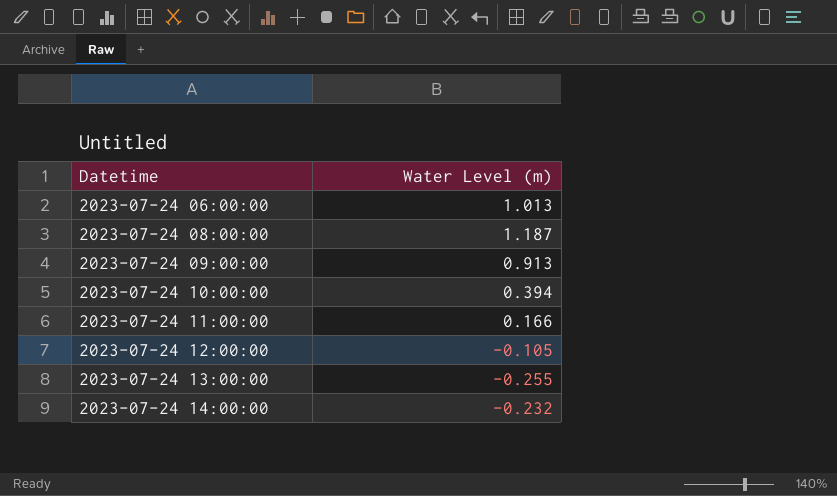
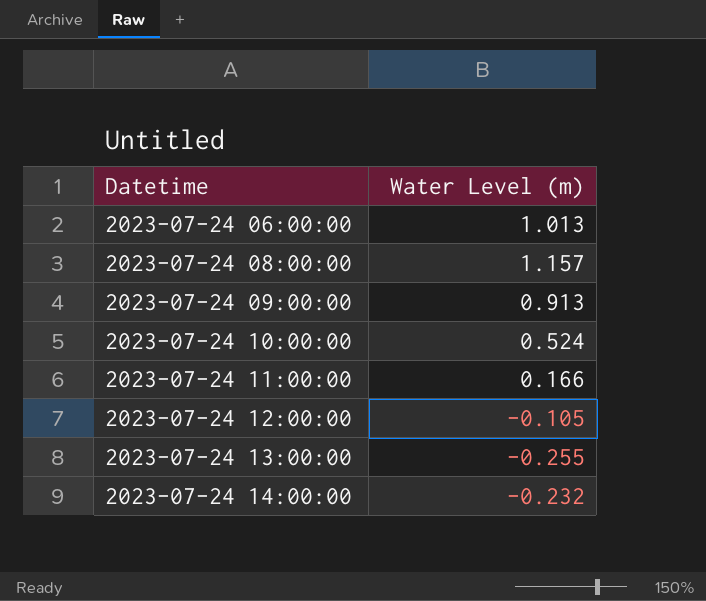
2023-07-24 08:00:00 | Water Level (m): 1.187 -> 1.157
2023-07-24 10:00:00 | Water Level (m): 0.394 -> 0.524

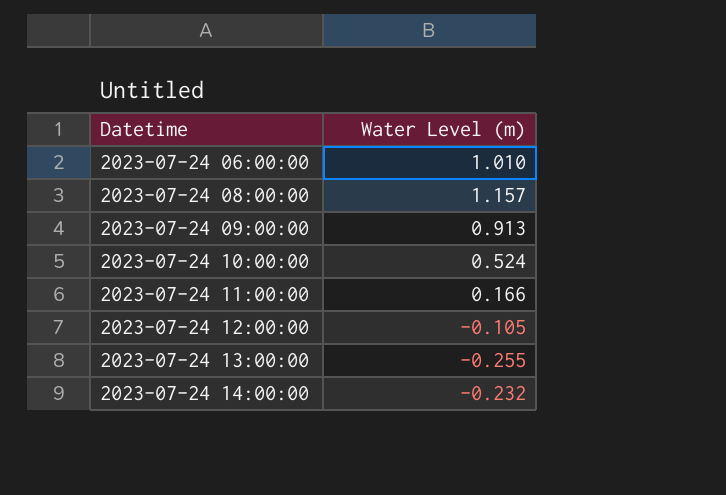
2023-07-24 06:00:00 | Water Level (m): 1.013 -> 1.010

